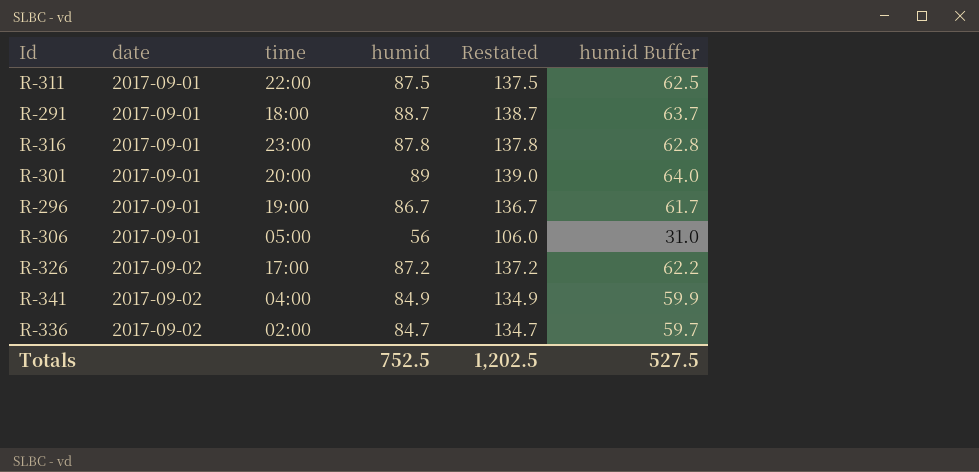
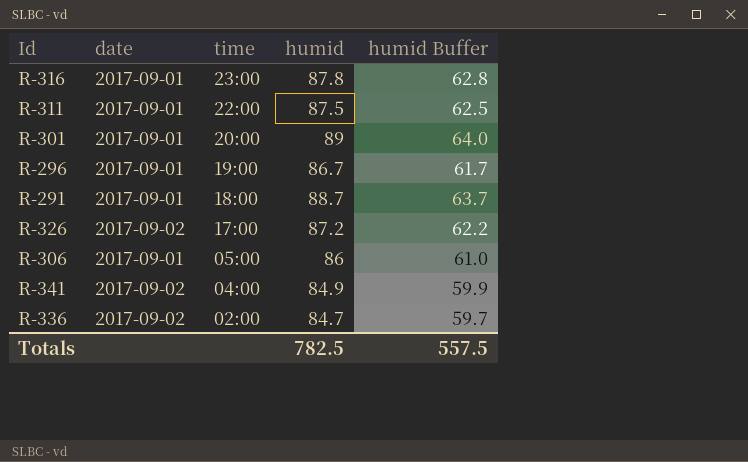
row order: date ascending -> time descending
column Restated | formula: [humid] + 50 -> none
R-306 | humid: 56 -> 86
R-306 | humid Buffer: 31.0 -> 61.0
Totals | humid: 752.5 -> 782.5
Totals | humid Buffer: 527.5 -> 557.5

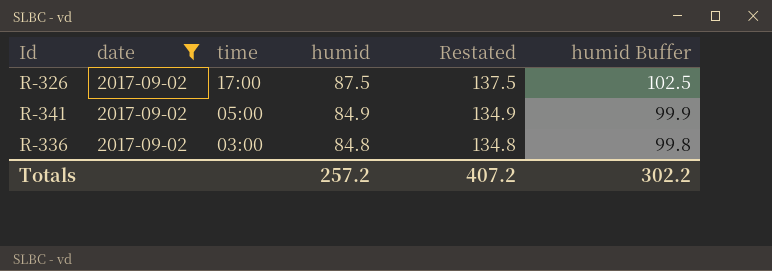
filter: none -> date = 2017-09-02
column Restated | formula: none -> [humid] + 50
column humid Buffer | formula: [humid] - 25 -> [humid] + 15
R-326 | humid: 87.2 -> 87.5
R-341 | time: 04:00 -> 05:00
R-336 | time: 02:00 -> 03:00
R-336 | humid: 84.7 -> 84.8
Totals | humid: 782.5 -> 257.2
Totals | humid Buffer: 557.5 -> 302.2

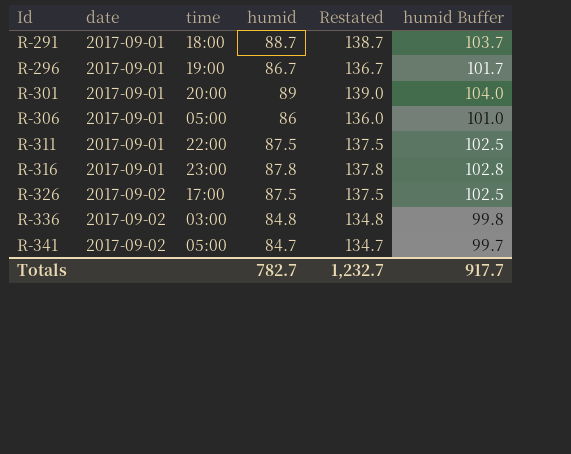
filter: date = 2017-09-02 -> none
row order: time descending -> Id ascending
R-341 | humid: 84.9 -> 84.7
R-341 | Restated: 134.9 -> 134.7
R-341 | humid Buffer: 99.9 -> 99.7
Totals | humid: 257.2 -> 782.7
Totals | Restated: 407.2 -> 1,232.7
Totals | humid Buffer: 302.2 -> 917.7

